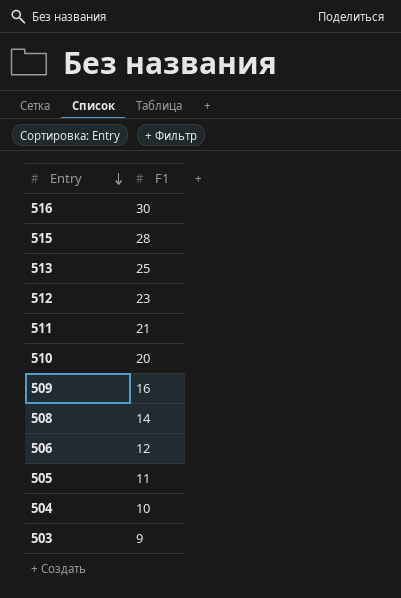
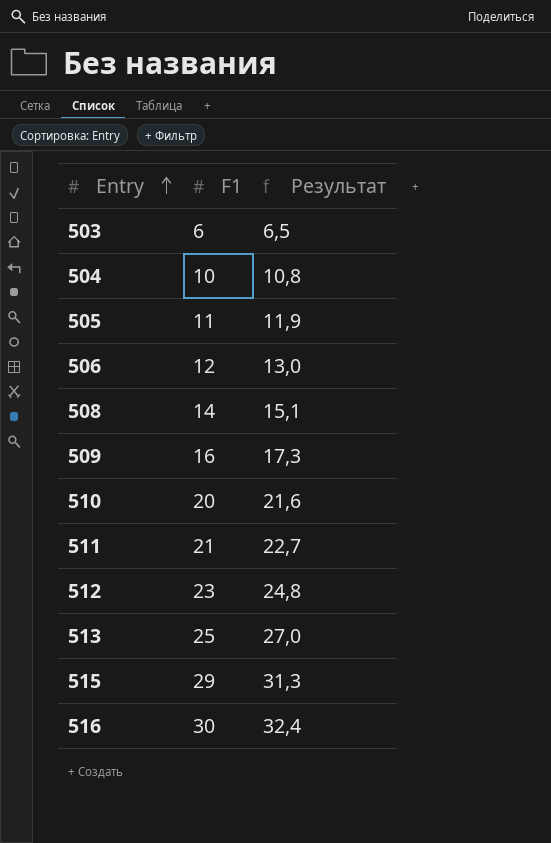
row order: Entry descending -> Entry ascending
column Результат | formula: none -> [F1] * 1,08
503 | F1: 9 -> 6
515 | F1: 28 -> 29

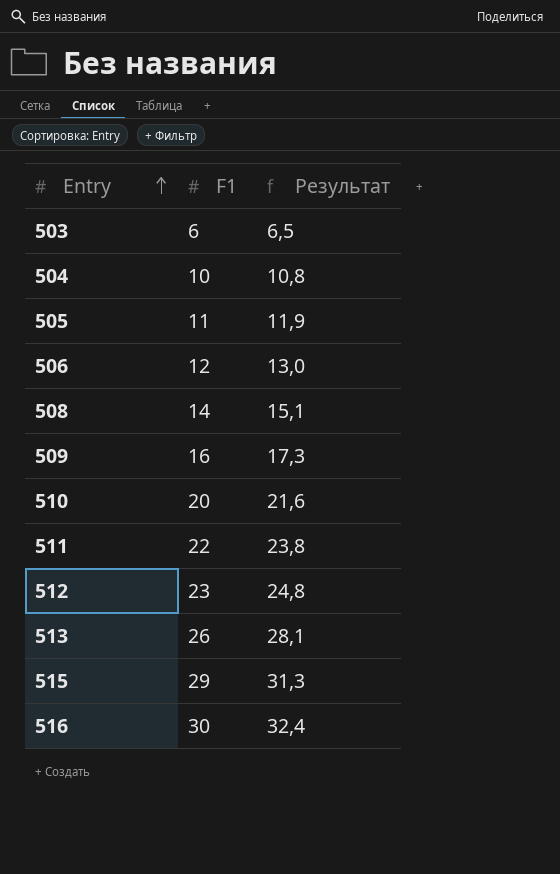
511 | F1: 21 -> 22
511 | Результат: 22,7 -> 23,8
513 | F1: 25 -> 26
513 | Результат: 27,0 -> 28,1

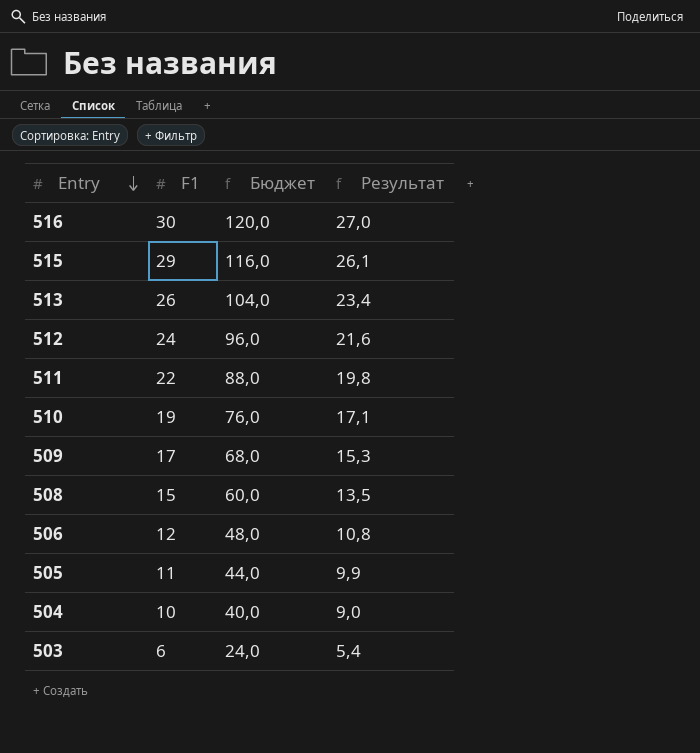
row order: Entry ascending -> Entry descending
column Бюджет | formula: none -> [F1] * 4
column Результат | formula: [F1] * 1,08 -> [F1] * 0,9
512 | F1: 23 -> 24
510 | F1: 20 -> 19
509 | F1: 16 -> 17
508 | F1: 14 -> 15

